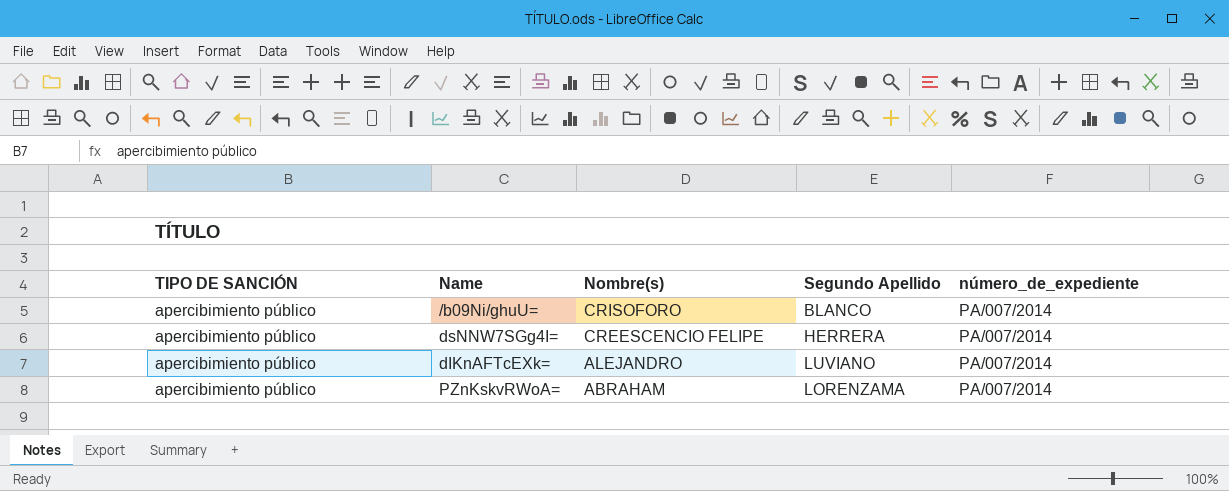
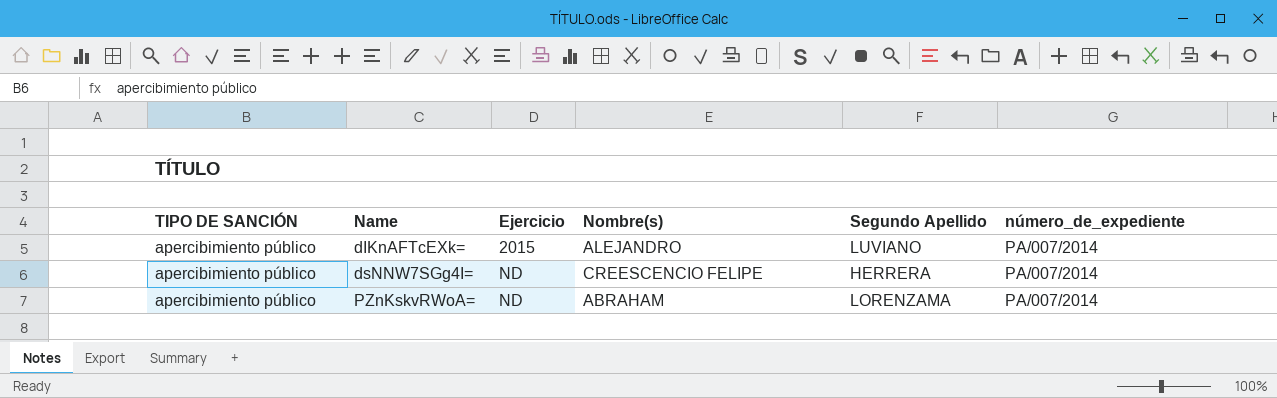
row order: Nombre(s) descending -> Name ascending
column Ejercicio | position: none -> 3
row /b09Ni/ghuU=: apercibimiento público | CRISOFORO | BLANCO | PA/007/2014 -> none

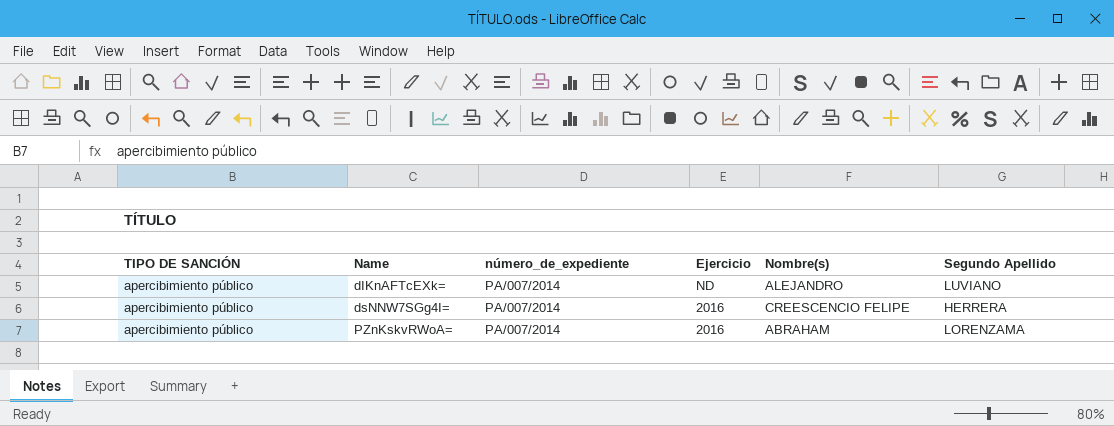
column número_de_expediente | position: 6 -> 3
dIKnAFTcEXk= | Ejercicio: 2015 -> ND
dsNNW7SGg4I= | Ejercicio: ND -> 2016
PZnKskvRWoA= | Ejercicio: ND -> 2016

